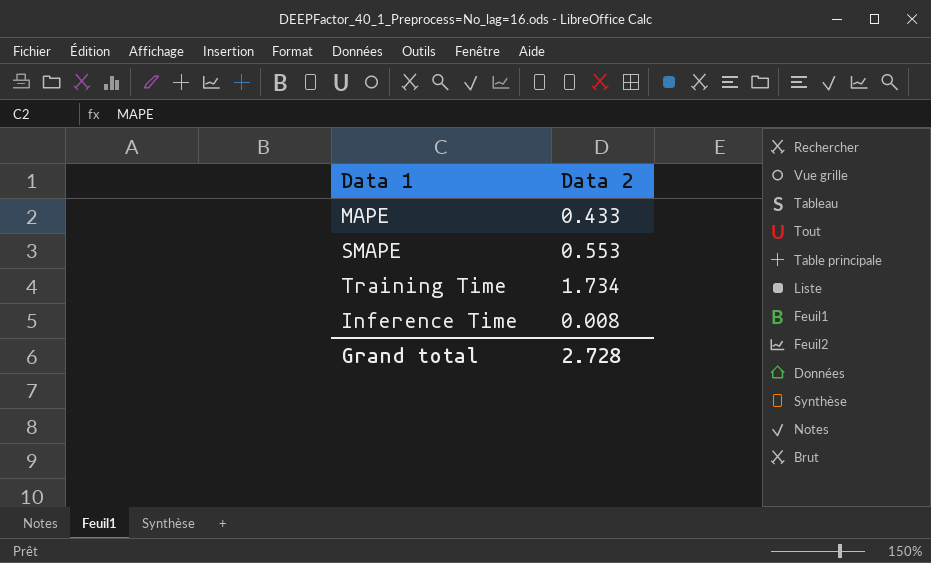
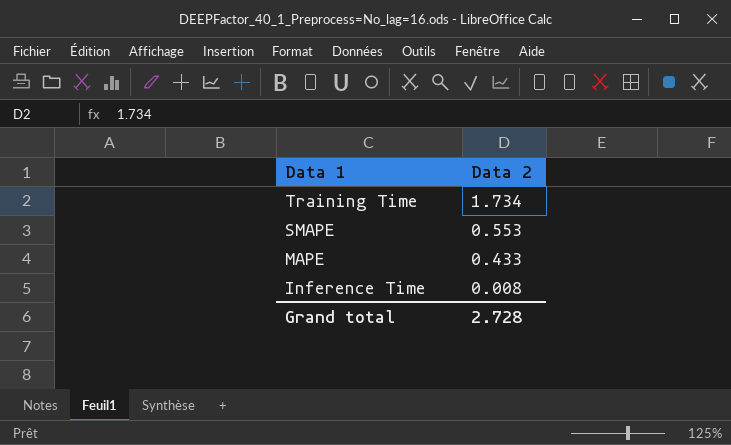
row order: none -> Data 1 descending

